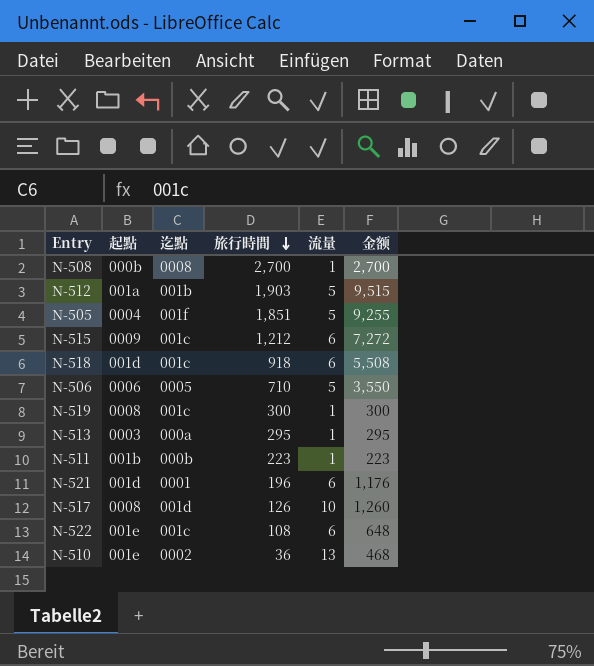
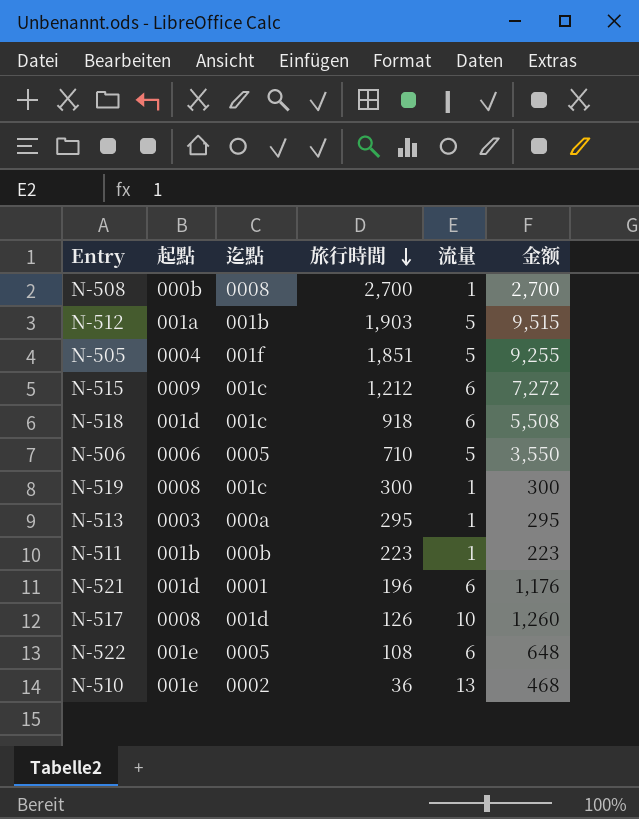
N-522 | 迄點: 001c -> 0005

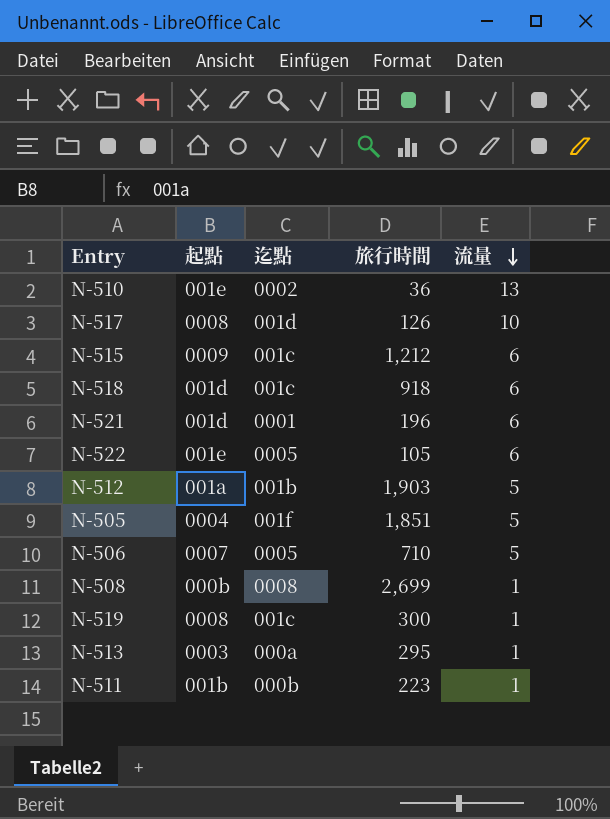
row order: 旅行時間 descending -> 流量 descending
column 金额 | formula: [旅行時間] * [流量] -> none
N-522 | 旅行時間: 108 -> 105
N-506 | 起點: 0006 -> 0007
N-508 | 旅行時間: 2,700 -> 2,699

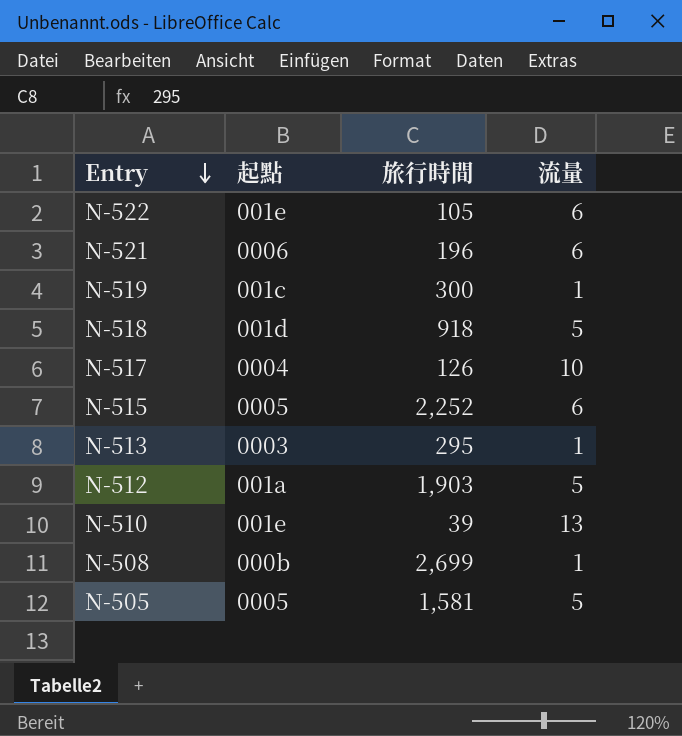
row order: 流量 descending -> Entry descending
column 迄點 | position: 3 -> none
row N-506: 0007 | 0005 | 710 | 5 -> none
row N-511: 001b | 000b | 223 | 1 -> none
N-521 | 起點: 001d -> 0006
N-519 | 起點: 0008 -> 001c
N-518 | 流量: 6 -> 5
N-517 | 起點: 0008 -> 0004
N-515 | 起點: 0009 -> 0005
N-515 | 旅行時間: 1,212 -> 2,252
N-510 | 旅行時間: 36 -> 39
N-505 | 起點: 0004 -> 0005
N-505 | 旅行時間: 1,851 -> 1,581

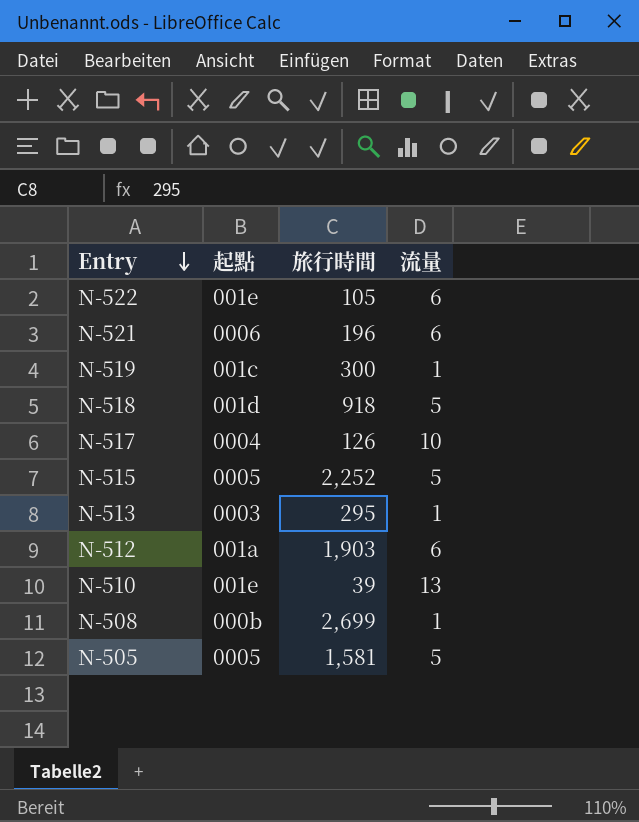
N-515 | 流量: 6 -> 5
N-512 | 流量: 5 -> 6

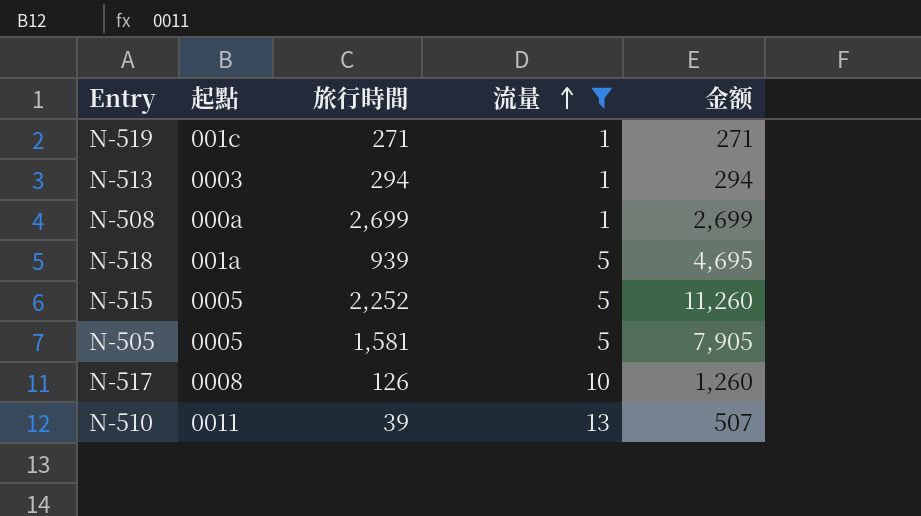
filter: none -> 流量 != 6
row order: Entry descending -> 流量 ascending
column 金额 | formula: none -> [旅行時間] * [流量]
N-519 | 旅行時間: 300 -> 271
N-513 | 旅行時間: 295 -> 294
N-508 | 起點: 000b -> 000a
N-518 | 起點: 001d -> 001a
N-518 | 旅行時間: 918 -> 939
N-517 | 起點: 0004 -> 0008
N-510 | 起點: 001e -> 0011

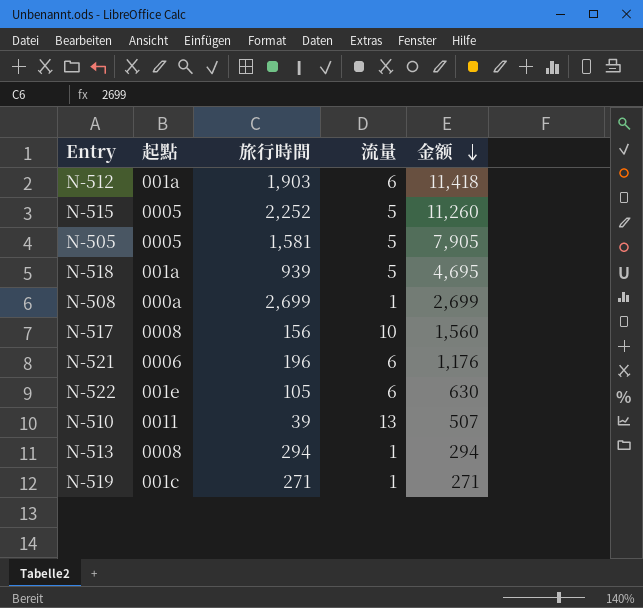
filter: 流量 != 6 -> none
row order: 流量 ascending -> 金额 descending
N-517 | 旅行時間: 126 -> 156
N-517 | 金额: 1,260 -> 1,560
N-513 | 起點: 0003 -> 0008

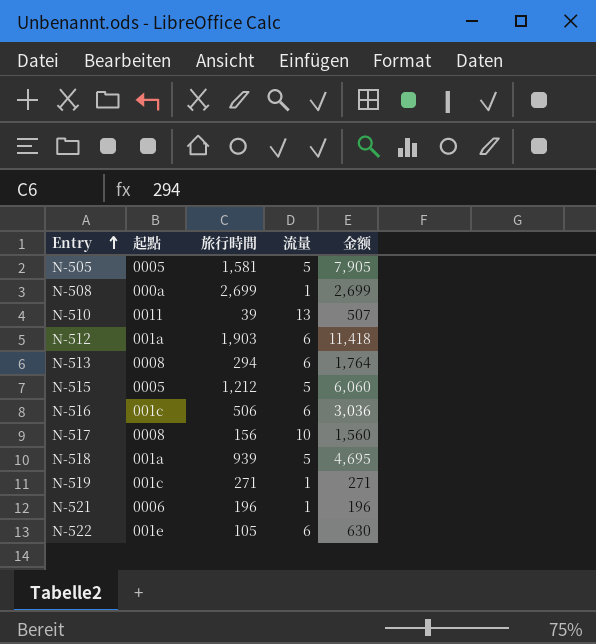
row order: 金额 descending -> Entry ascending
N-513 | 流量: 1 -> 6
N-513 | 金额: 294 -> 1,764
N-515 | 旅行時間: 2,252 -> 1,212
N-515 | 金额: 11,260 -> 6,060
row N-516: none -> 001c | 506 | 6 | 3,036
N-521 | 流量: 6 -> 1
N-521 | 金额: 1,176 -> 196

